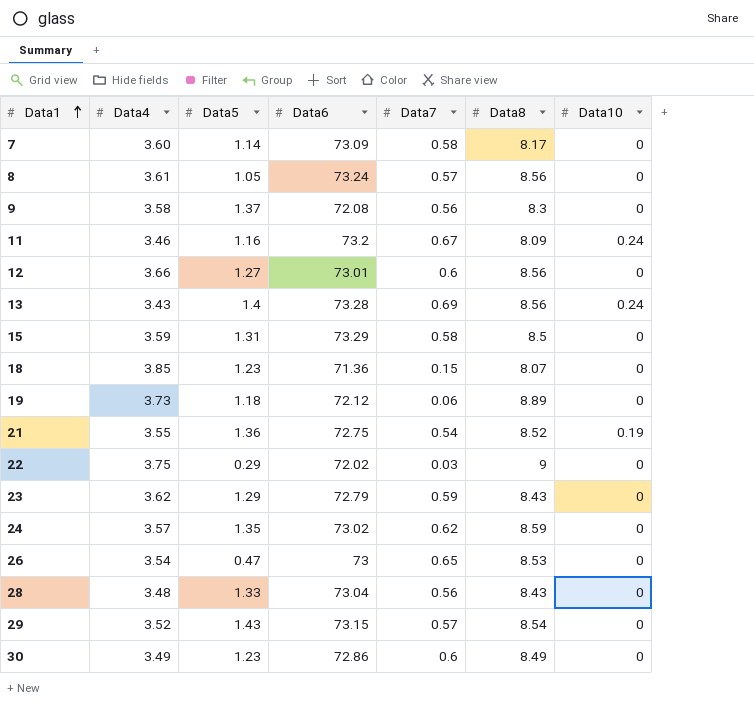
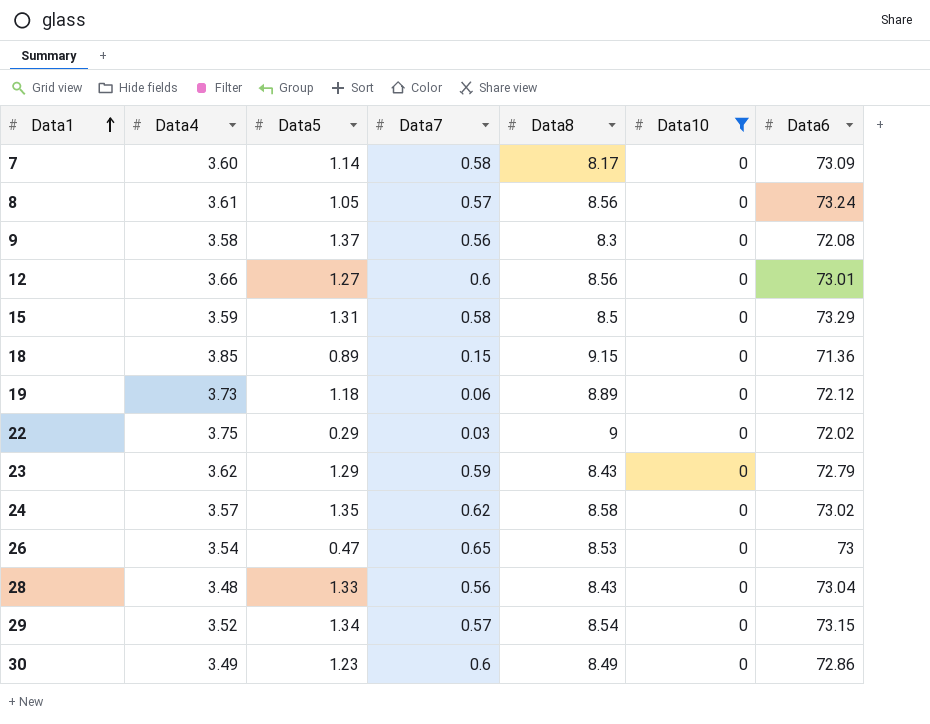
filter: none -> Data10 = 0
column Data6 | position: 4 -> 7
18 | Data5: 1.23 -> 0.89
18 | Data8: 8.07 -> 9.15
24 | Data8: 8.59 -> 8.58
29 | Data5: 1.43 -> 1.34

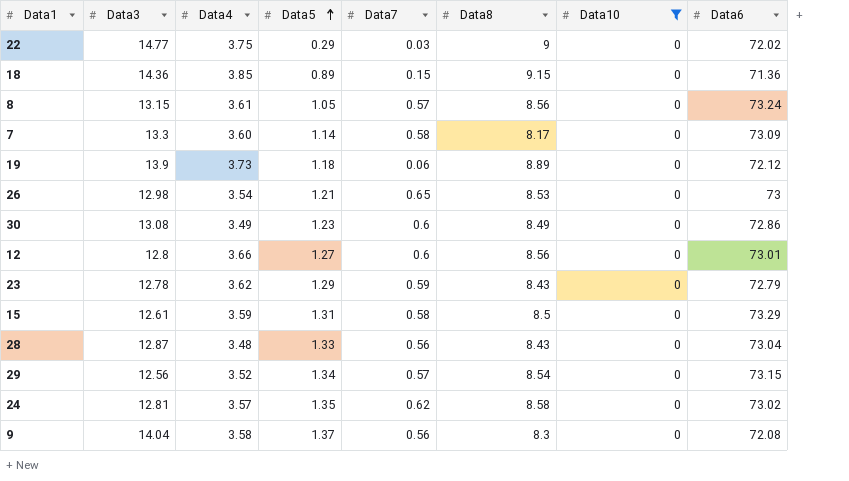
row order: Data1 ascending -> Data5 ascending
column Data3 | position: none -> 2
26 | Data5: 0.47 -> 1.21

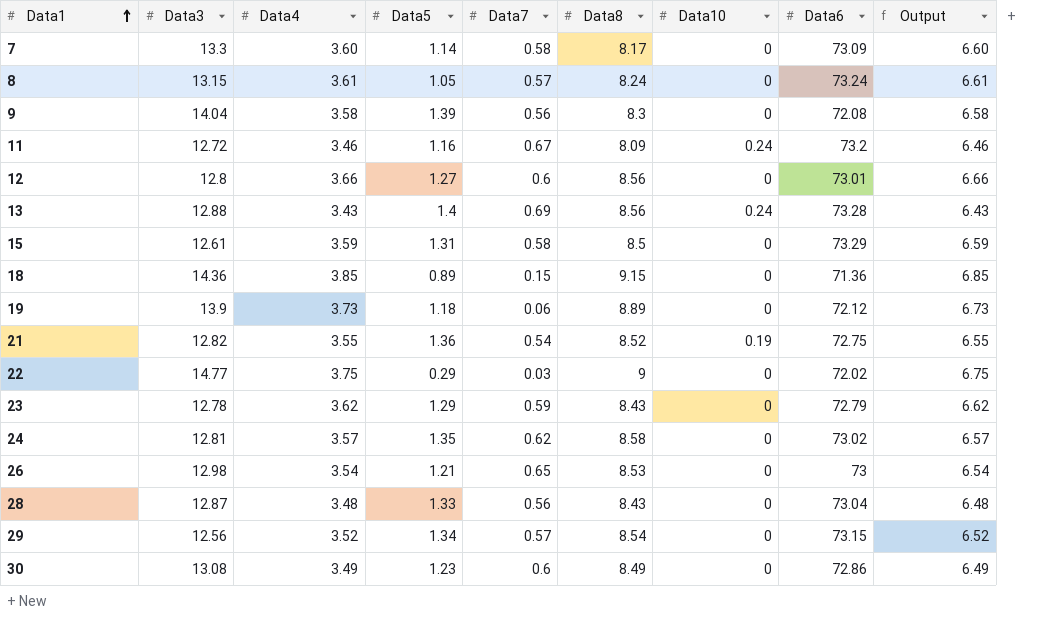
filter: Data10 = 0 -> none
row order: Data5 ascending -> Data1 ascending
column Output | formula: none -> [Data4] + 3
8 | Data8: 8.56 -> 8.24
9 | Data5: 1.37 -> 1.39

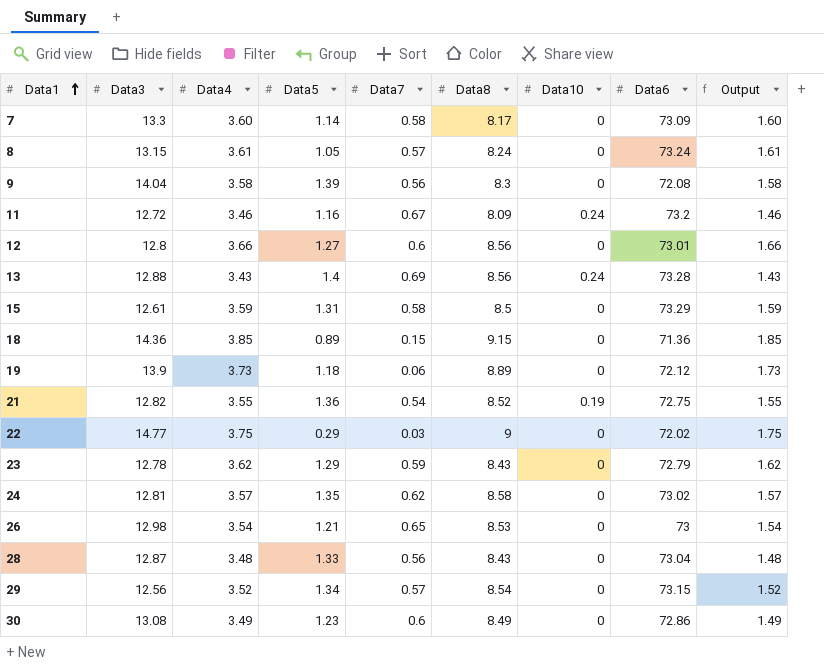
column Output | formula: [Data4] + 3 -> [Data4] - 2

